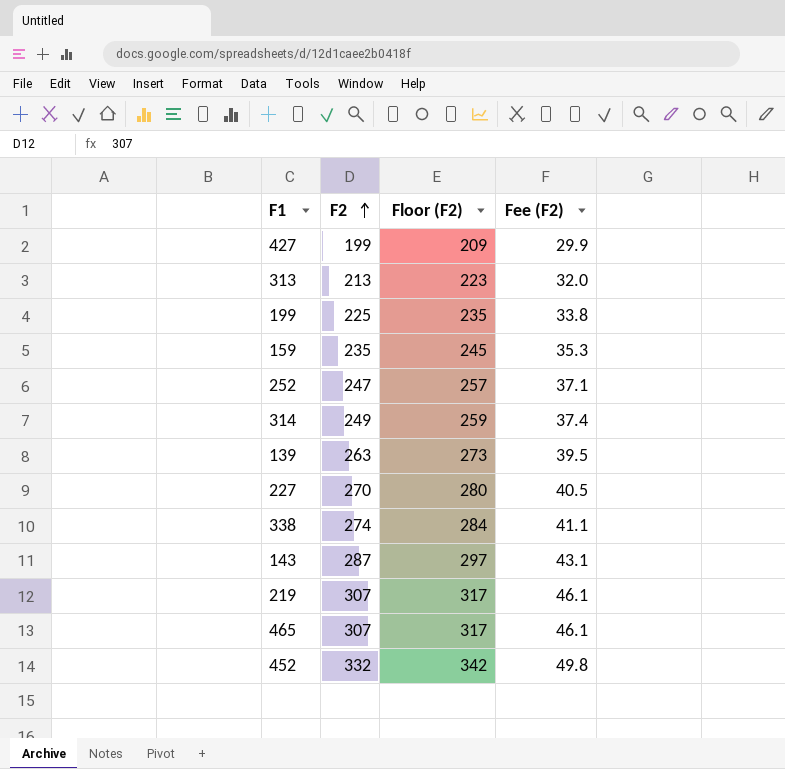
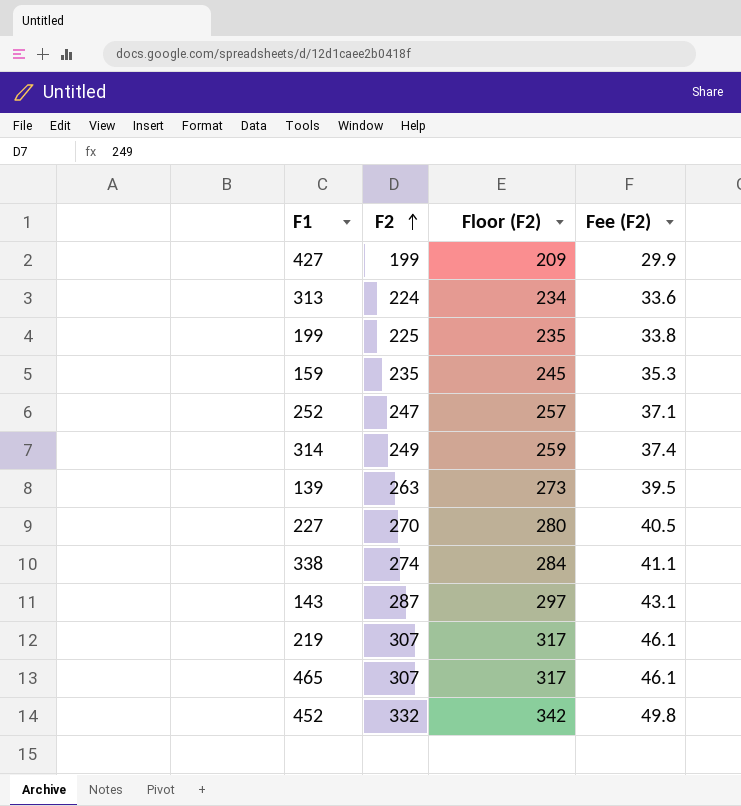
313 | F2: 213 -> 224
313 | Floor (F2): 223 -> 234
313 | Fee (F2): 32.0 -> 33.6

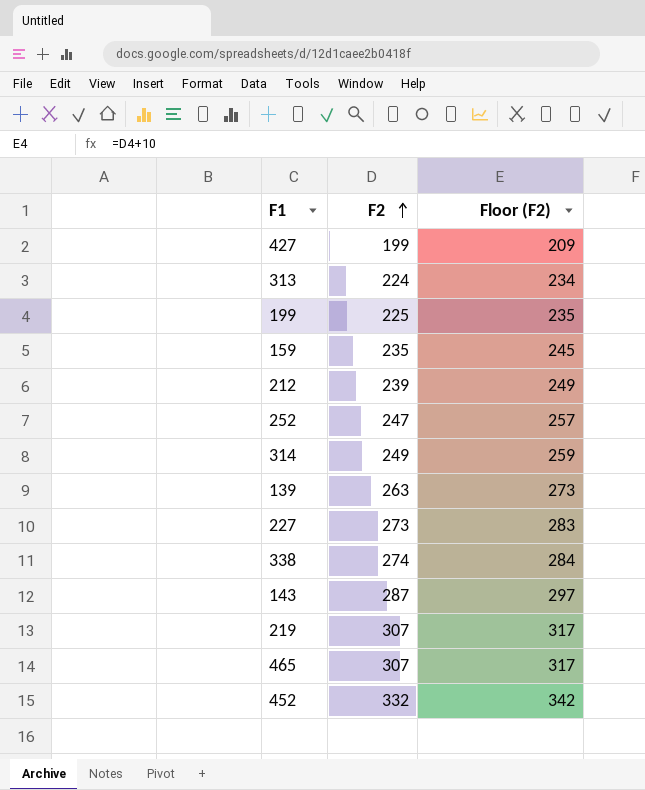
column Fee (F2) | formula: [F2] * 0.15 -> none
row 212: none -> 239 | 249
227 | F2: 270 -> 273
227 | Floor (F2): 280 -> 283

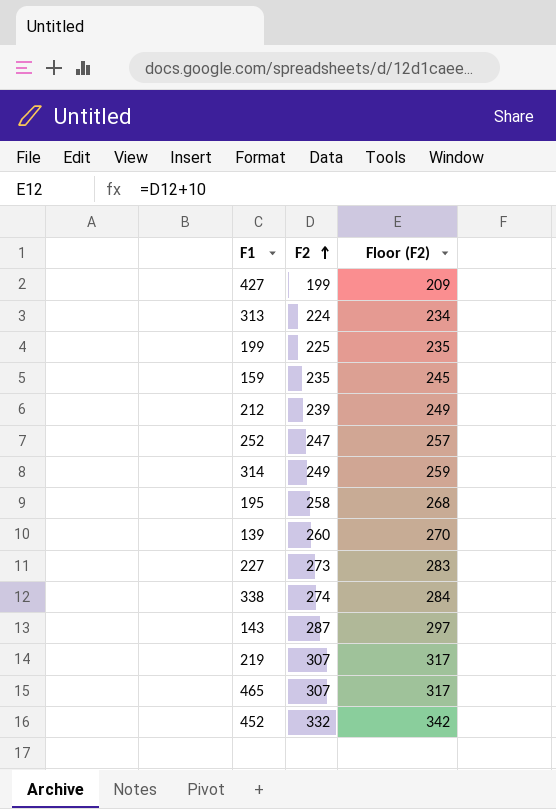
row 195: none -> 258 | 268
139 | F2: 263 -> 260
139 | Floor (F2): 273 -> 270

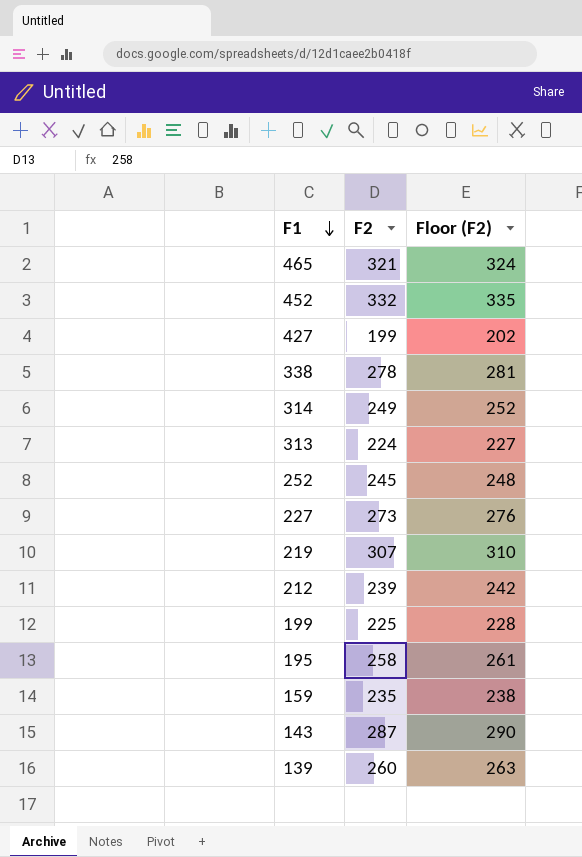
row order: F2 ascending -> F1 descending
column Floor (F2) | formula: [F2] + 10 -> [F2] + 3
465 | F2: 307 -> 321
338 | F2: 274 -> 278
252 | F2: 247 -> 245

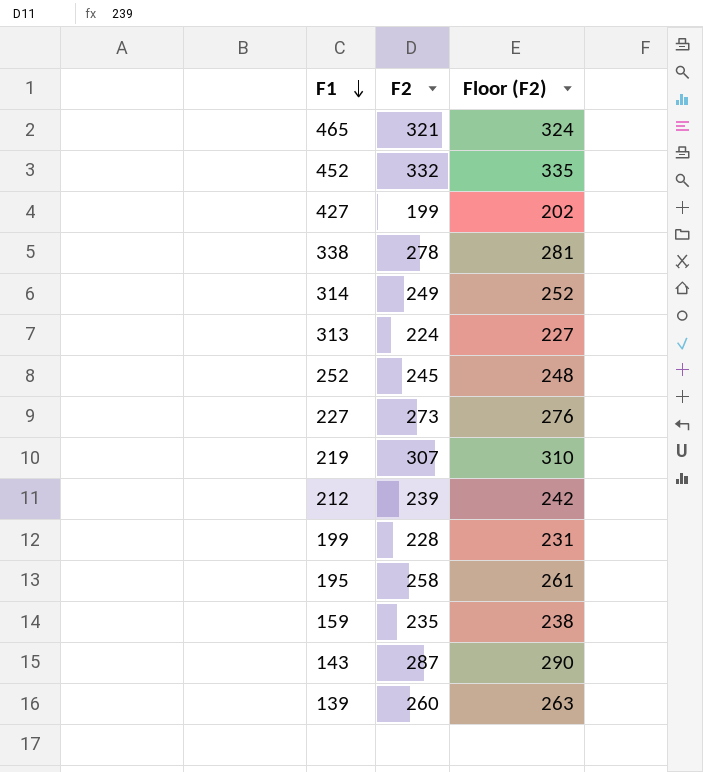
199 | F2: 225 -> 228
199 | Floor (F2): 228 -> 231

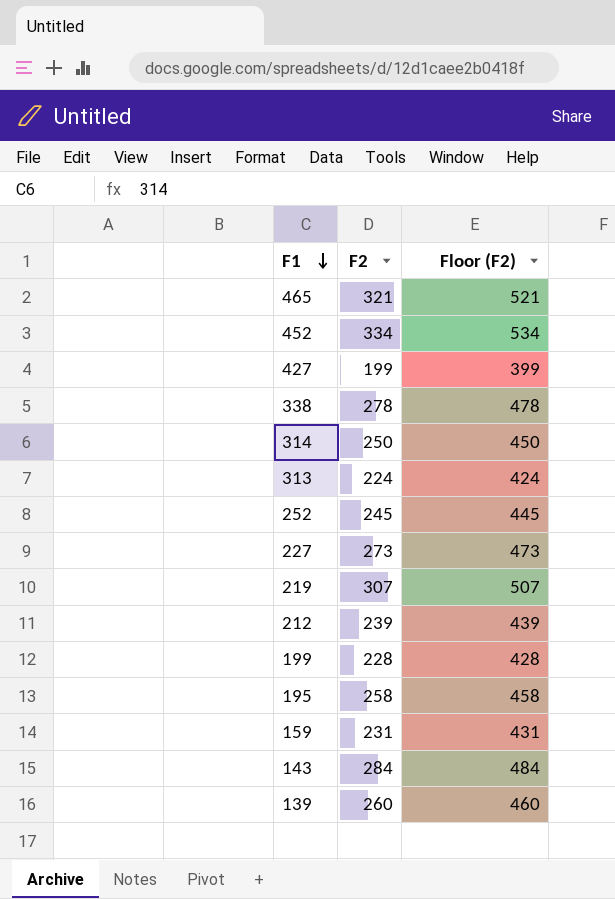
column Floor (F2) | formula: [F2] + 3 -> [F2] + 200
452 | F2: 332 -> 334
314 | F2: 249 -> 250
159 | F2: 235 -> 231
143 | F2: 287 -> 284

